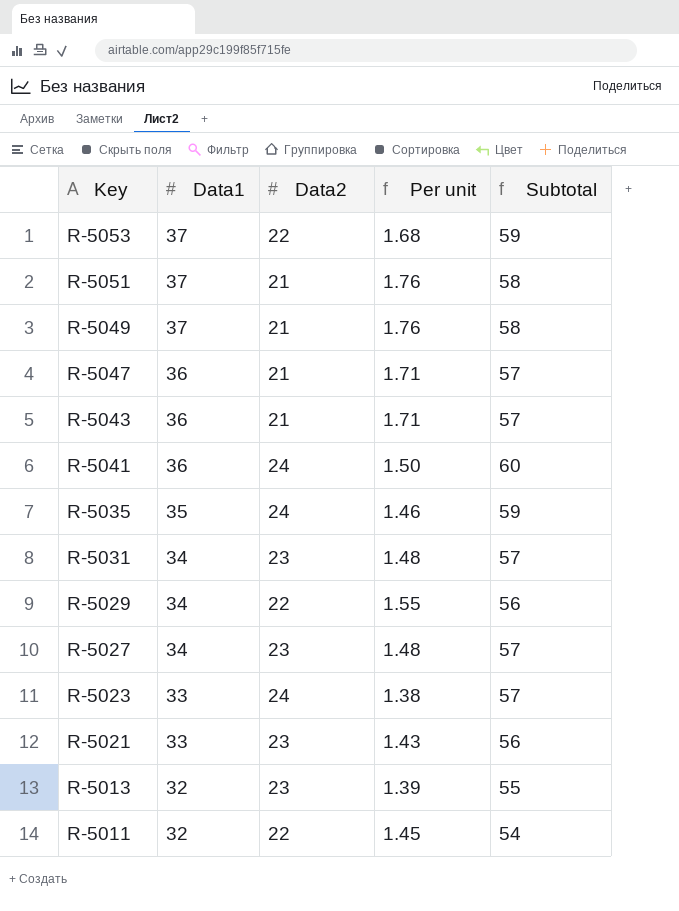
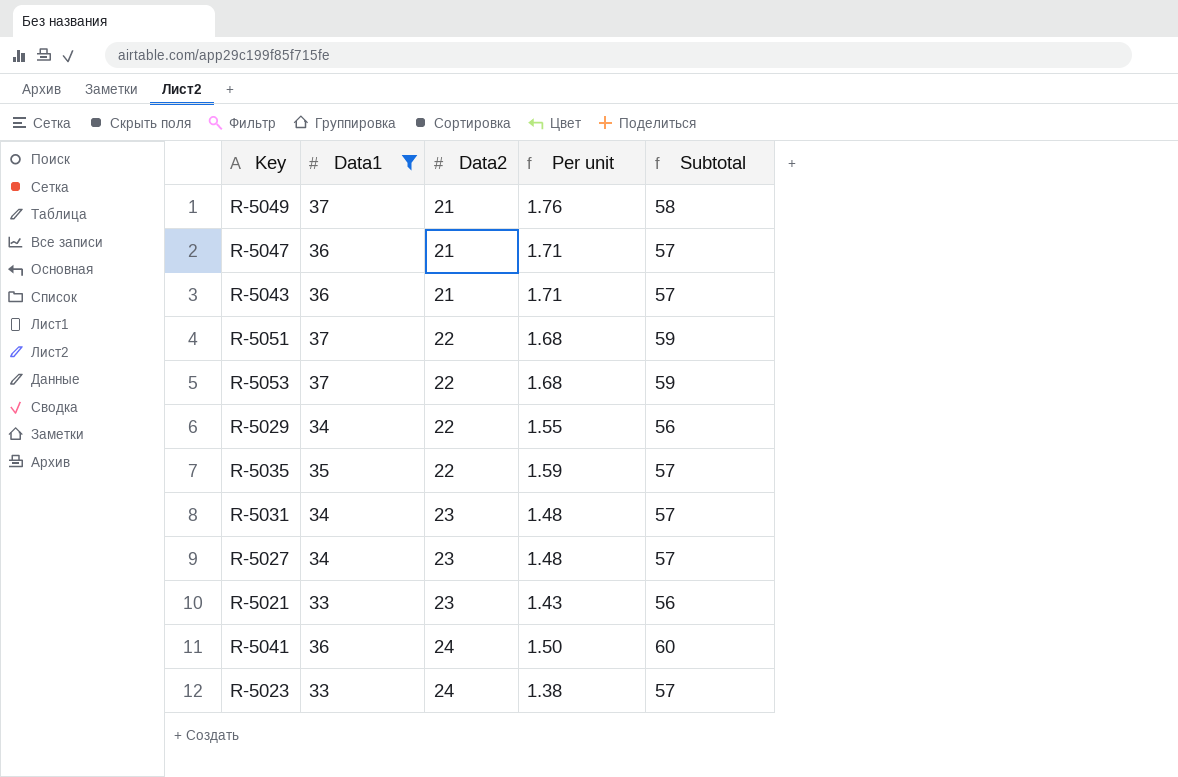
filter: none -> Data1 != 32
row order: Key descending -> Data2 ascending
R-5051 | Data2: 21 -> 22
R-5051 | Per unit: 1.76 -> 1.68
R-5051 | Subtotal: 58 -> 59
R-5035 | Data2: 24 -> 22
R-5035 | Per unit: 1.46 -> 1.59
R-5035 | Subtotal: 59 -> 57

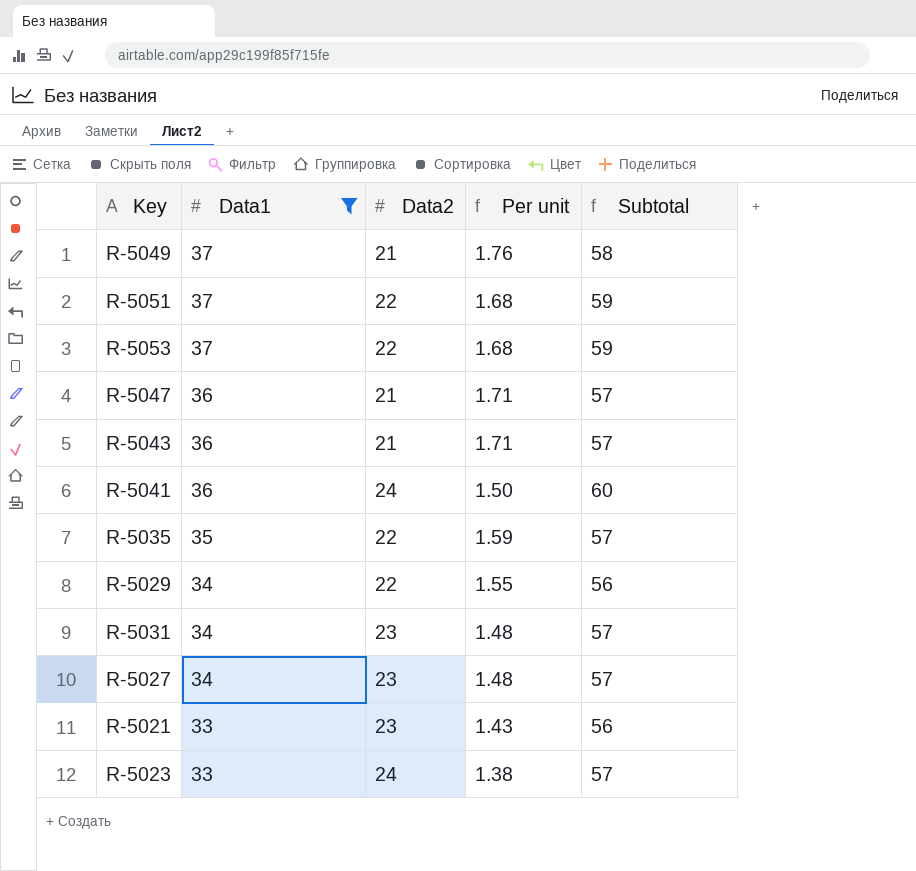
row order: Data2 ascending -> Data1 descending

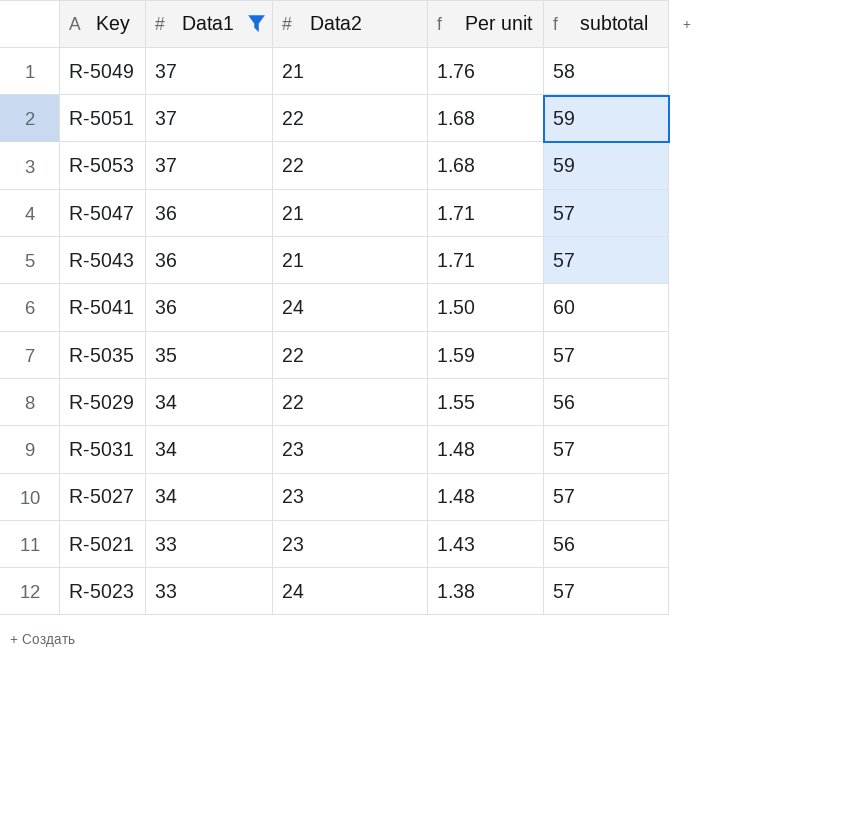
column name: Subtotal -> subtotal

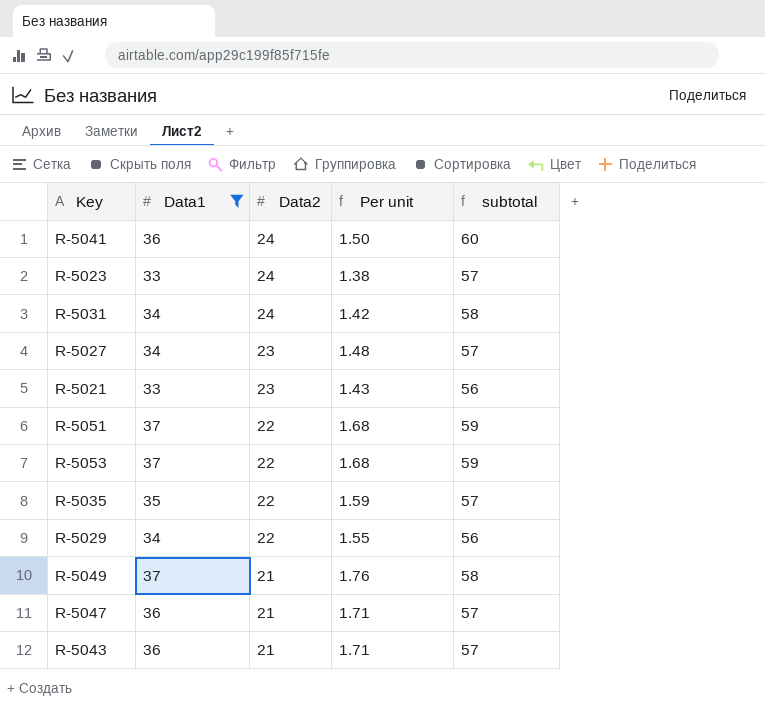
row order: Data1 descending -> Data2 descending
R-5031 | Data2: 23 -> 24
R-5031 | Per unit: 1.48 -> 1.42
R-5031 | subtotal: 57 -> 58

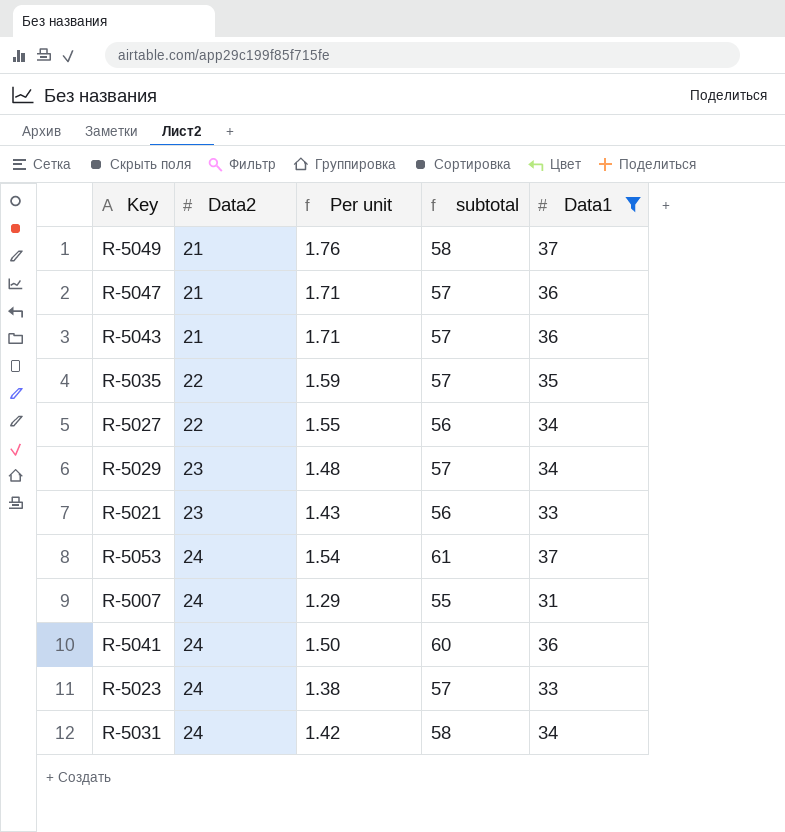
row order: Data2 descending -> Data2 ascending
column Data1 | position: 2 -> 5
row R-5051: 37 | 22 | 1.68 | 59 -> none
R-5027 | Data2: 23 -> 22
R-5027 | Per unit: 1.48 -> 1.55
R-5027 | subtotal: 57 -> 56
R-5029 | Data2: 22 -> 23
R-5029 | Per unit: 1.55 -> 1.48
R-5029 | subtotal: 56 -> 57
R-5053 | Data2: 22 -> 24
R-5053 | Per unit: 1.68 -> 1.54
R-5053 | subtotal: 59 -> 61
row R-5007: none -> 24 | 1.29 | 55 | 31

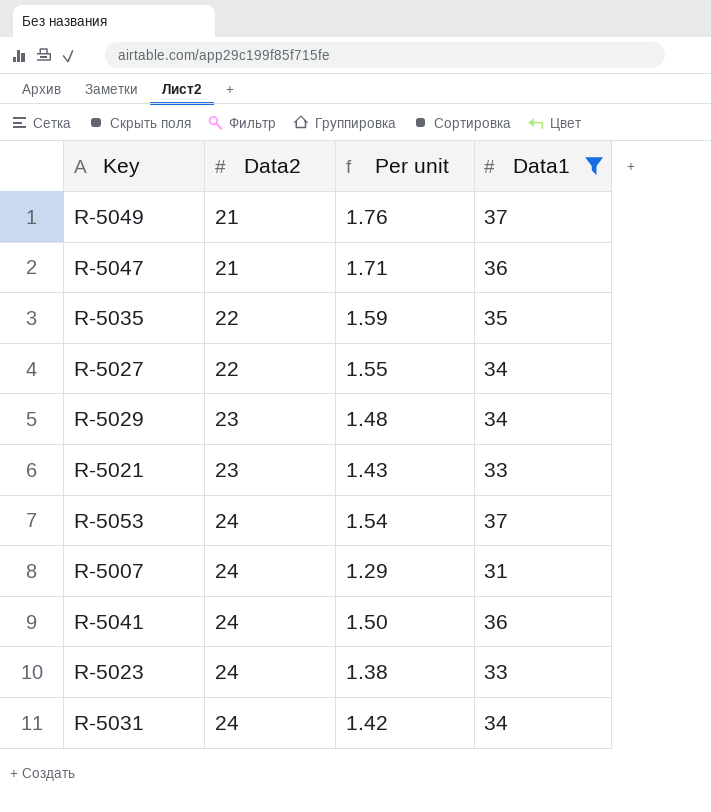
column subtotal | formula: [Data2] + [Data1] -> none
row R-5043: 21 | 1.71 | 57 | 36 -> none

